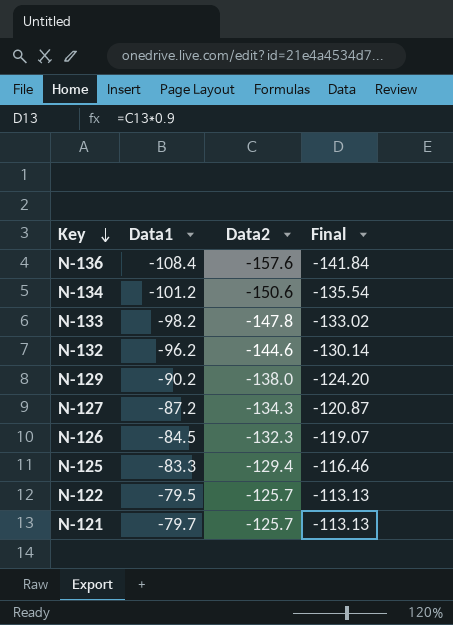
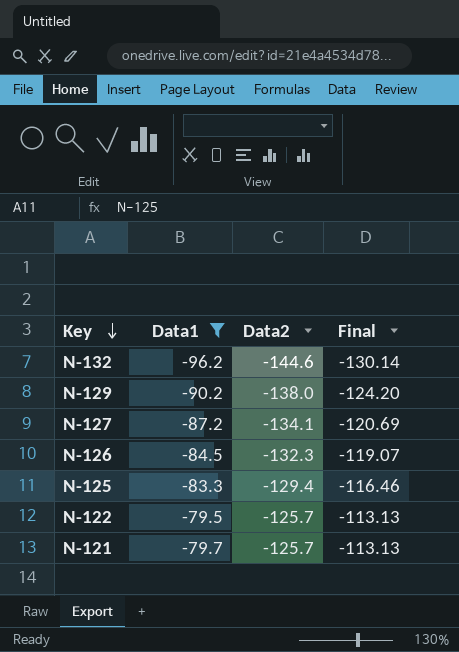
filter: none -> Data1 >= -96.2
N-127 | Data2: -134.3 -> -134.1
N-127 | Final: -120.87 -> -120.69

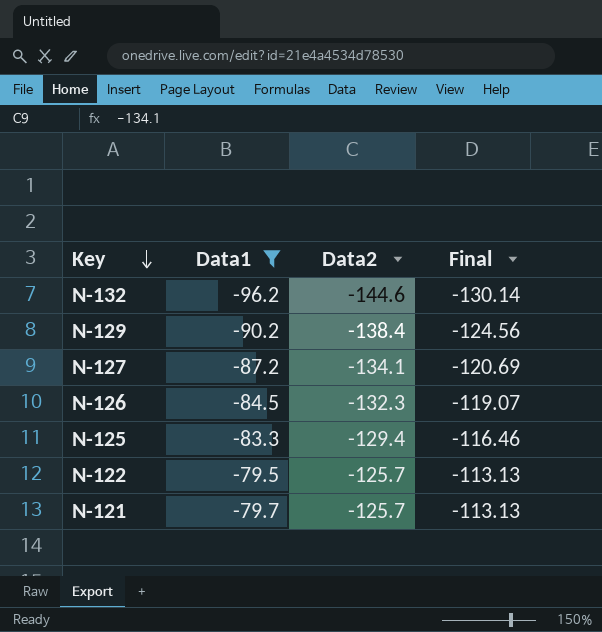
N-129 | Data2: -138.0 -> -138.4
N-129 | Final: -124.20 -> -124.56

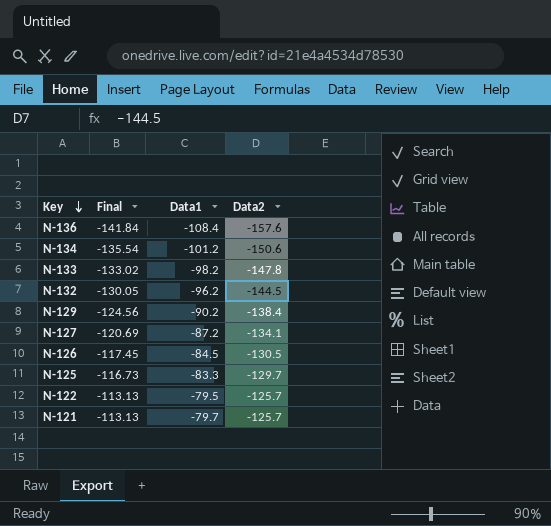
filter: Data1 >= -96.2 -> none
column Final | position: 4 -> 2
N-132 | Final: -130.14 -> -130.05
N-132 | Data2: -144.6 -> -144.5
N-126 | Final: -119.07 -> -117.45
N-126 | Data2: -132.3 -> -130.5
N-125 | Final: -116.46 -> -116.73
N-125 | Data2: -129.4 -> -129.7

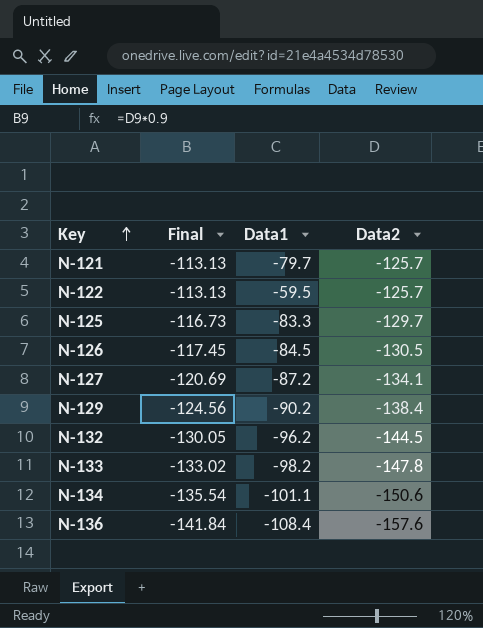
row order: Key descending -> Key ascending
N-122 | Data1: -79.5 -> -59.5
N-134 | Data1: -101.2 -> -101.1

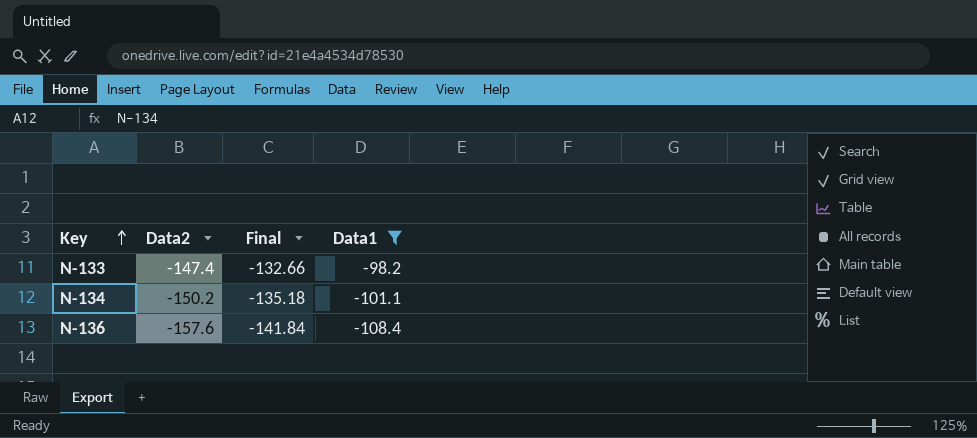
filter: none -> Data1 <= -98.2
column Data2 | position: 4 -> 2
N-133 | Data2: -147.8 -> -147.4
N-133 | Final: -133.02 -> -132.66
N-134 | Data2: -150.6 -> -150.2
N-134 | Final: -135.54 -> -135.18

